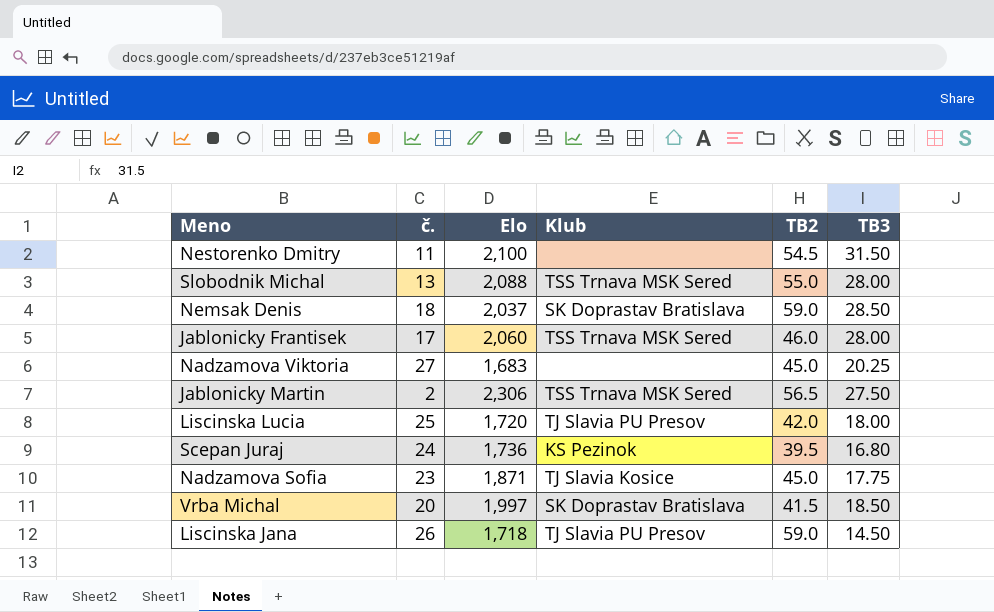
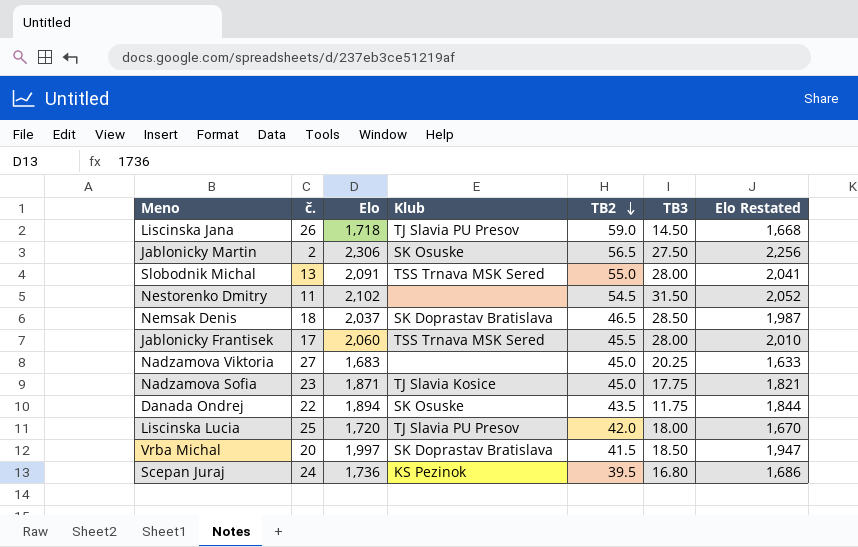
row order: none -> TB2 descending
column Elo Restated | formula: none -> [Elo] - 50
Jablonicky Martin | Klub: TSS Trnava MSK Sered -> SK Osuske
Slobodnik Michal | Elo: 2,088 -> 2,091
Nestorenko Dmitry | Elo: 2,100 -> 2,102
Nemsak Denis | TB2: 59.0 -> 46.5
Jablonicky Frantisek | TB2: 46.0 -> 45.5
row Danada Ondrej: none -> 22 | 1,894 | SK Osuske | 43.5 | 11.75 | 1,844

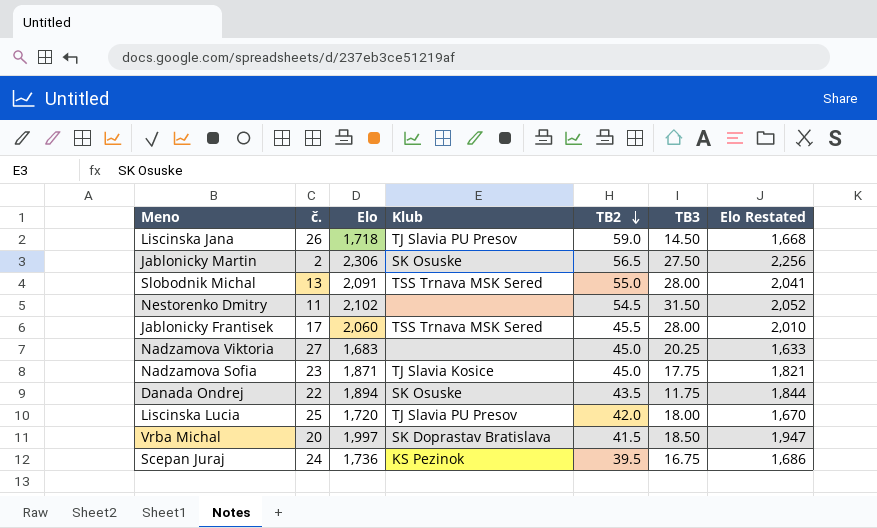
row Nemsak Denis: 18 | 2,037 | SK Doprastav Bratislava | 46.5 | 28.50 | 1,987 -> none
Scepan Juraj | TB3: 16.80 -> 16.75

